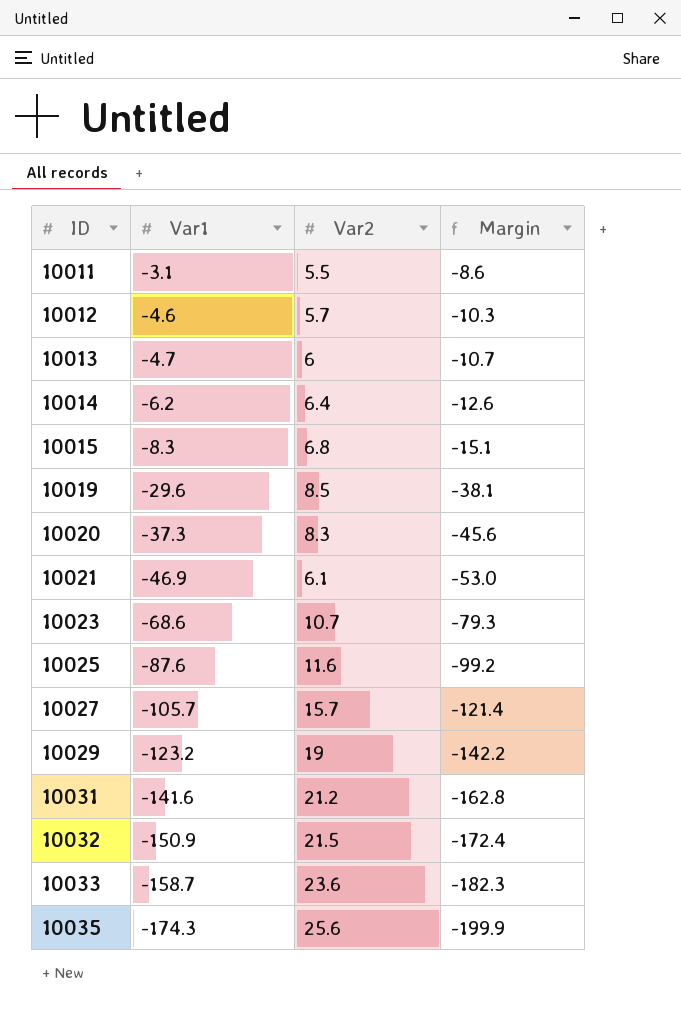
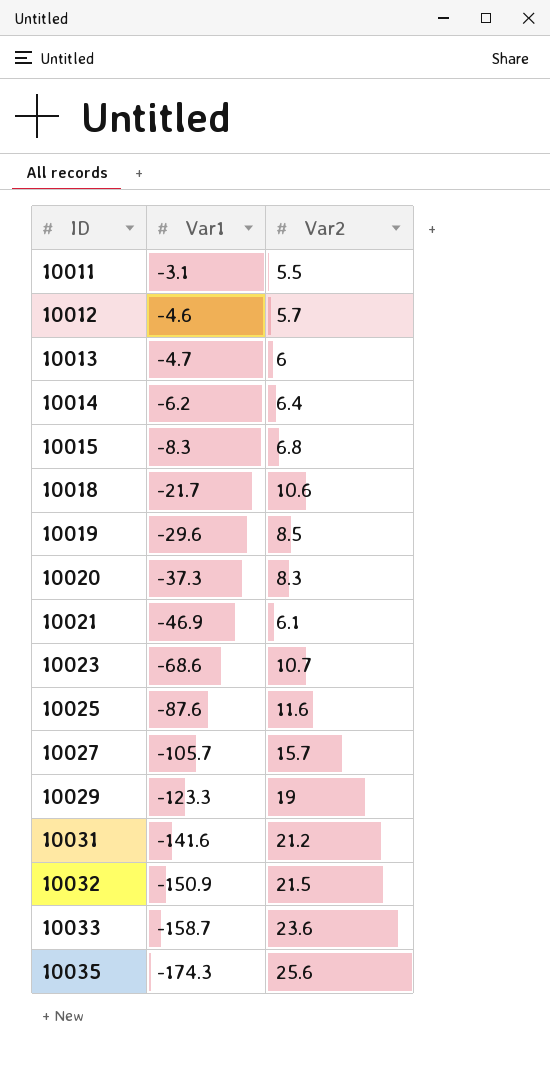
column Margin | formula: [Var1] - [Var2] -> none
row 10018: none -> -21.7 | 10.6
10029 | Var1: -123.2 -> -123.3

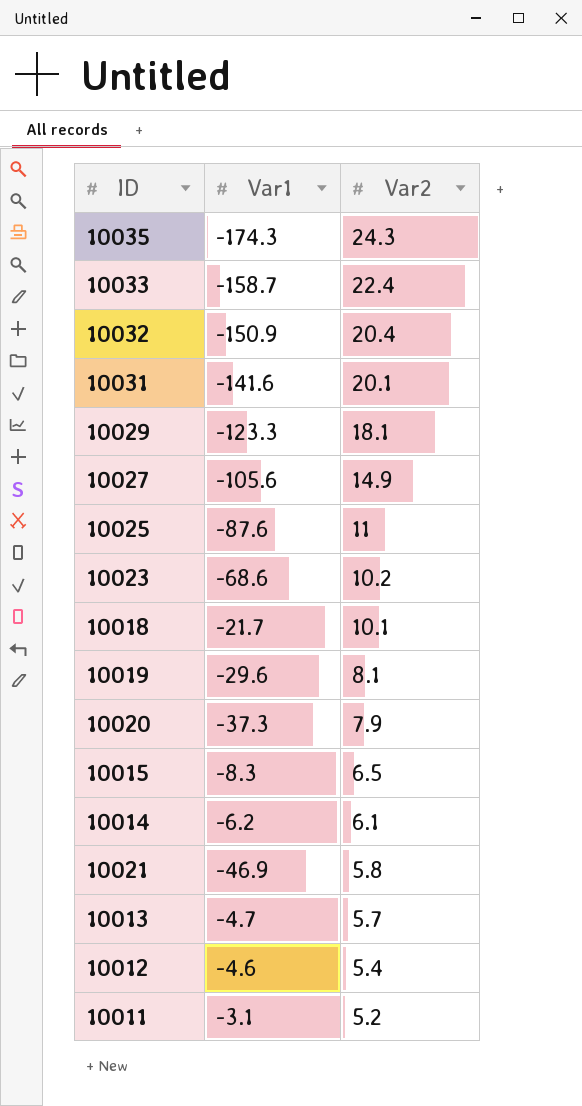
row order: ID ascending -> Var2 descending
10035 | Var2: 25.6 -> 24.3
10033 | Var2: 23.6 -> 22.4
10032 | Var2: 21.5 -> 20.4
10031 | Var2: 21.2 -> 20.1
10029 | Var2: 19 -> 18.1
10027 | Var1: -105.7 -> -105.6
10027 | Var2: 15.7 -> 14.9
10025 | Var2: 11.6 -> 11
10023 | Var2: 10.7 -> 10.2
10018 | Var2: 10.6 -> 10.1
10019 | Var2: 8.5 -> 8.1
10020 | Var2: 8.3 -> 7.9
10015 | Var2: 6.8 -> 6.5
10014 | Var2: 6.4 -> 6.1
10021 | Var2: 6.1 -> 5.8
10013 | Var2: 6 -> 5.7
10012 | Var2: 5.7 -> 5.4
10011 | Var2: 5.5 -> 5.2

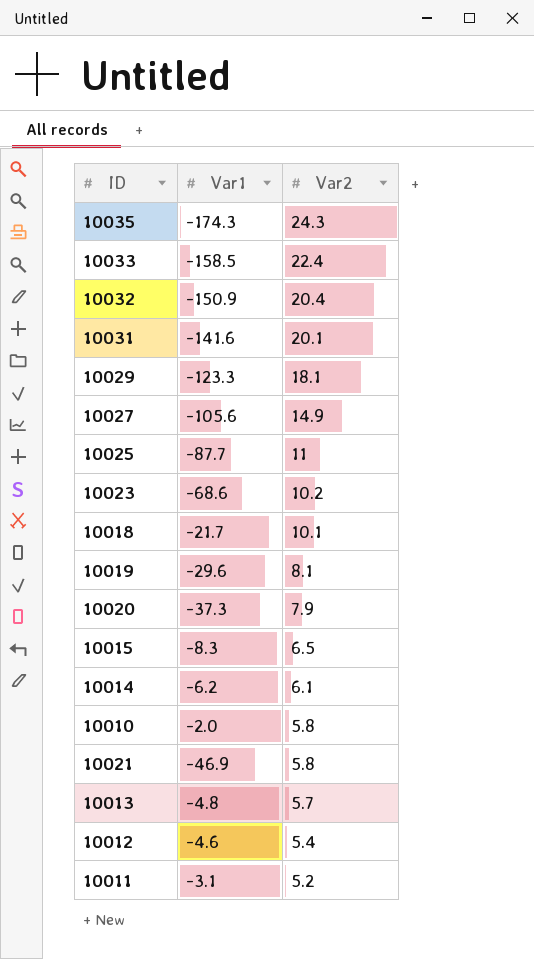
10033 | Var1: -158.7 -> -158.5
10025 | Var1: -87.6 -> -87.7
row 10010: none -> -2.0 | 5.8
10013 | Var1: -4.7 -> -4.8

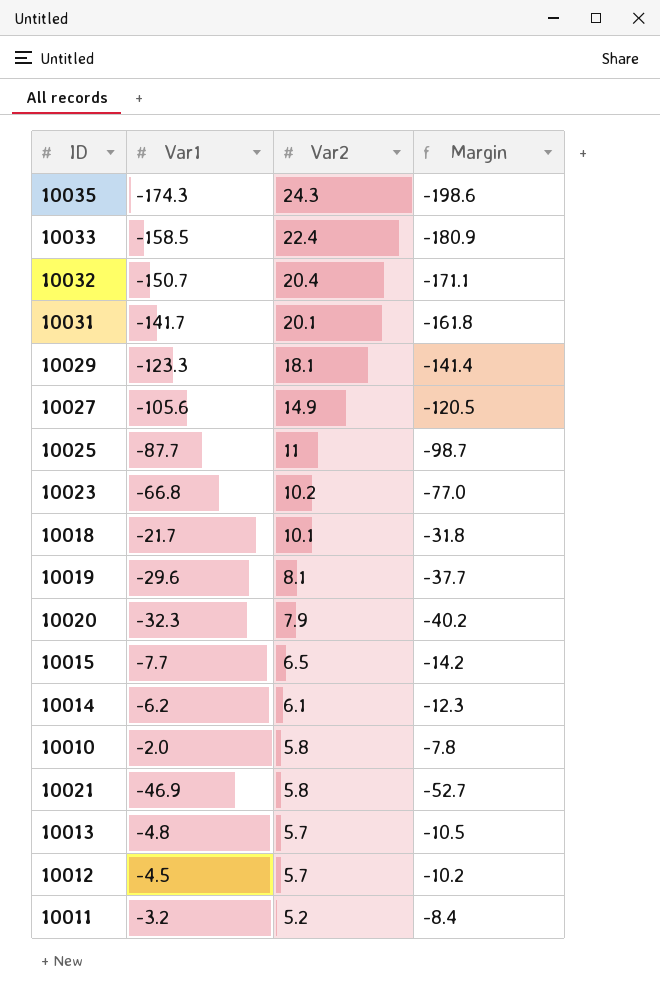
column Margin | formula: none -> [Var1] - [Var2]
10032 | Var1: -150.9 -> -150.7
10031 | Var1: -141.6 -> -141.7
10023 | Var1: -68.6 -> -66.8
10020 | Var1: -37.3 -> -32.3
10015 | Var1: -8.3 -> -7.7
10012 | Var1: -4.6 -> -4.5
10012 | Var2: 5.4 -> 5.7
10011 | Var1: -3.1 -> -3.2

